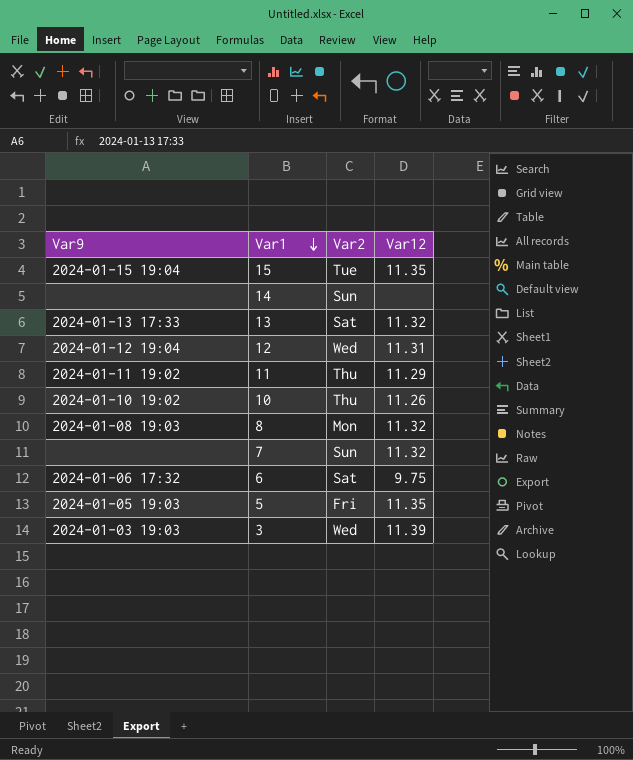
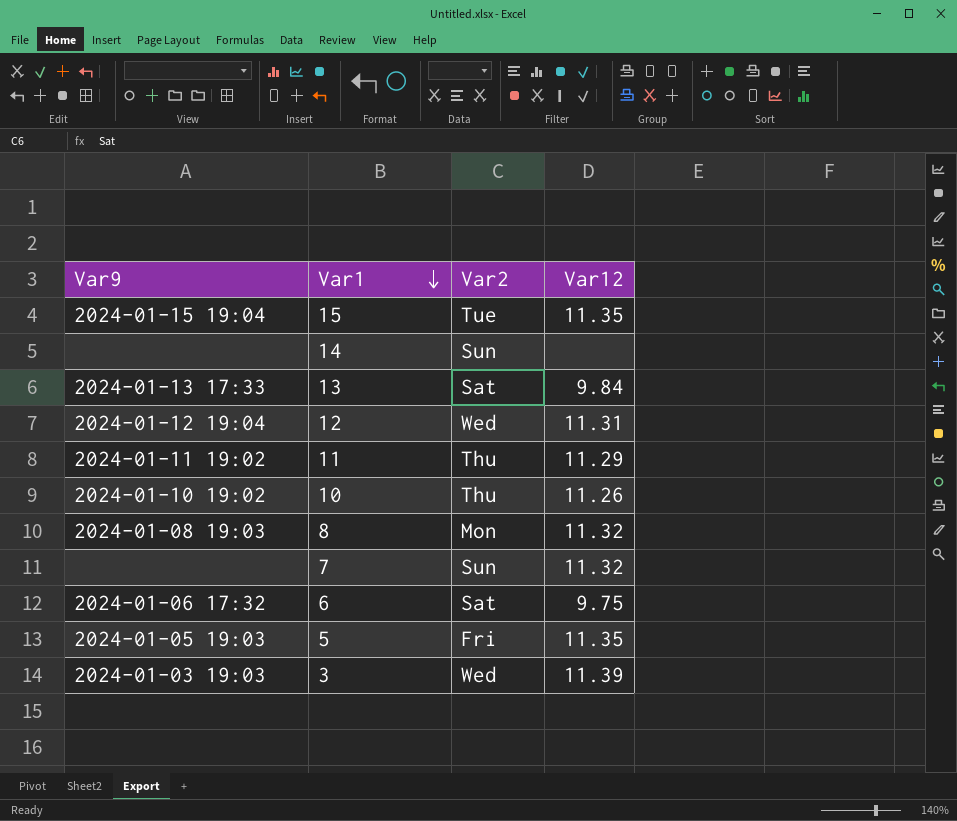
13 | Var12: 11.32 -> 9.84

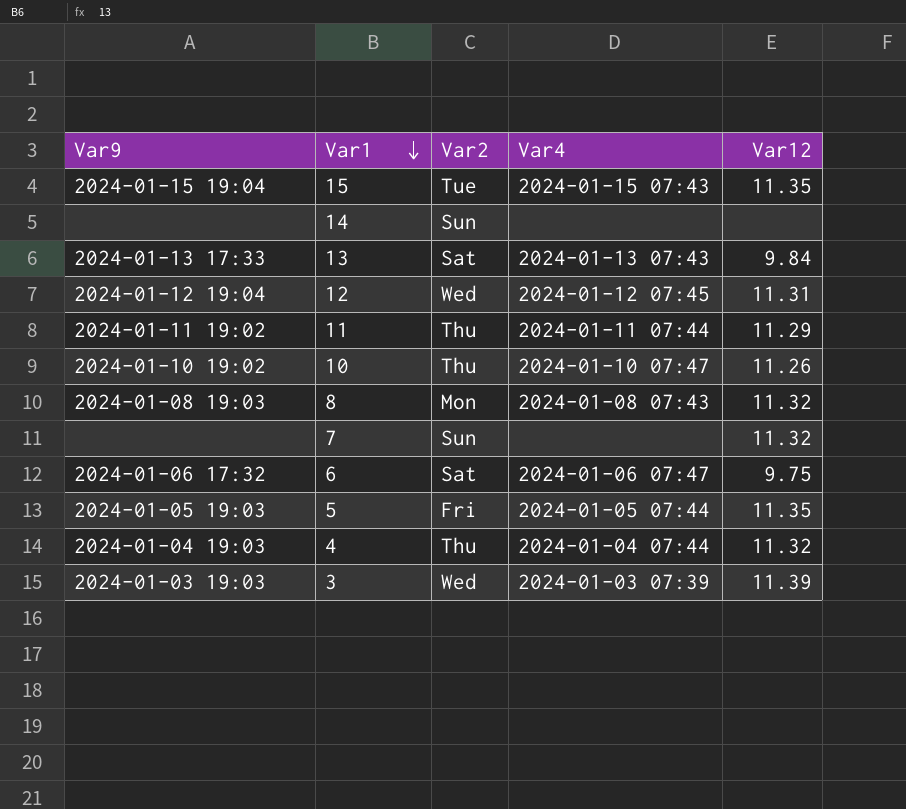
column Var4 | position: none -> 4
row 4: none -> 2024-01-04 19:03 | Thu | 2024-01-04 07:44 | 11.32

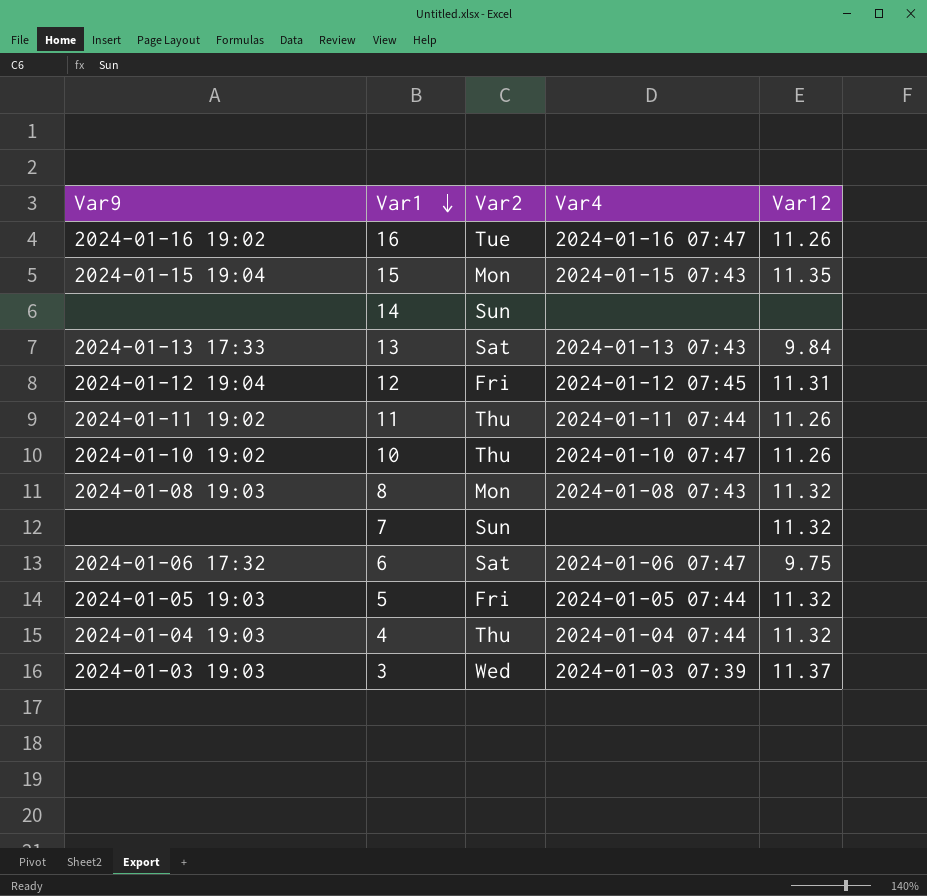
row 16: none -> 2024-01-16 19:02 | Tue | 2024-01-16 07:47 | 11.26
15 | Var2: Tue -> Mon
12 | Var2: Wed -> Fri
11 | Var12: 11.29 -> 11.26
5 | Var12: 11.35 -> 11.32
3 | Var12: 11.39 -> 11.37

